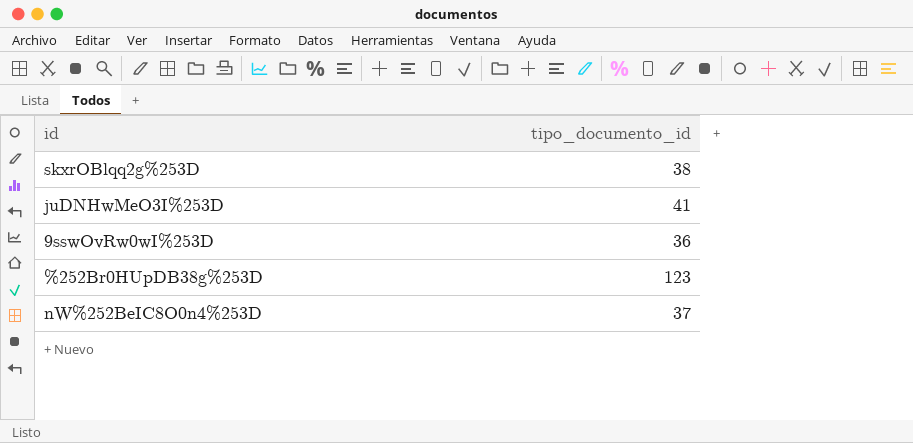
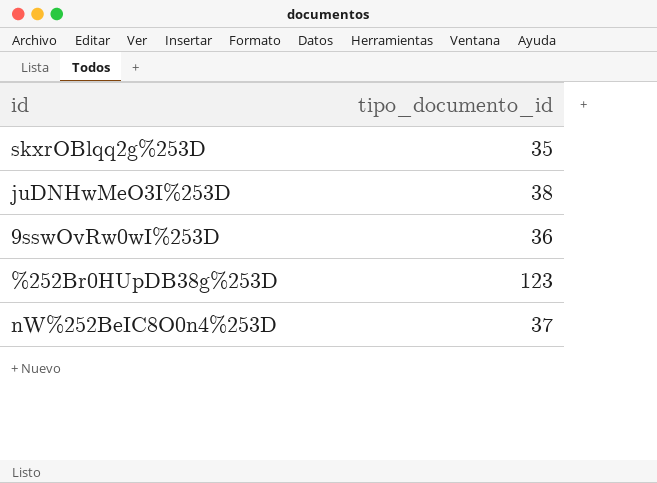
skxrOBlqq2g%253D | tipo_documento_id: 38 -> 35
juDNHwMeO3I%253D | tipo_documento_id: 41 -> 38

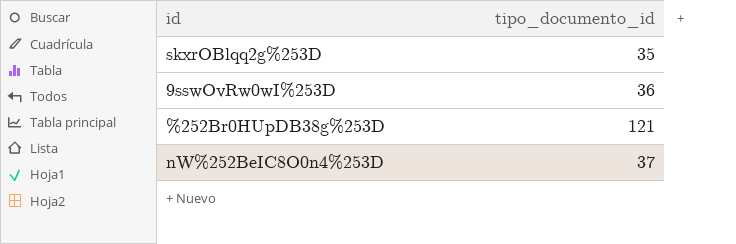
row juDNHwMeO3I%253D: 38 -> none
%252Br0HUpDB38g%253D | tipo_documento_id: 123 -> 121

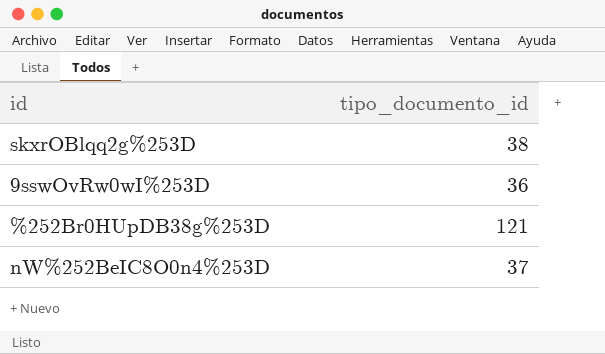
skxrOBlqq2g%253D | tipo_documento_id: 35 -> 38

